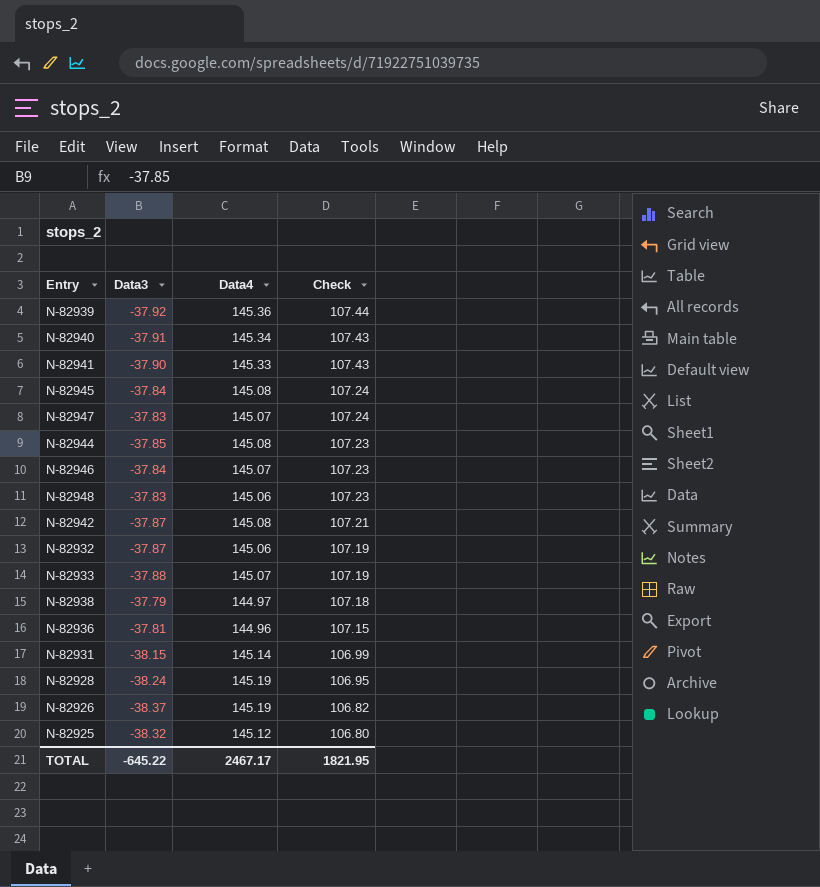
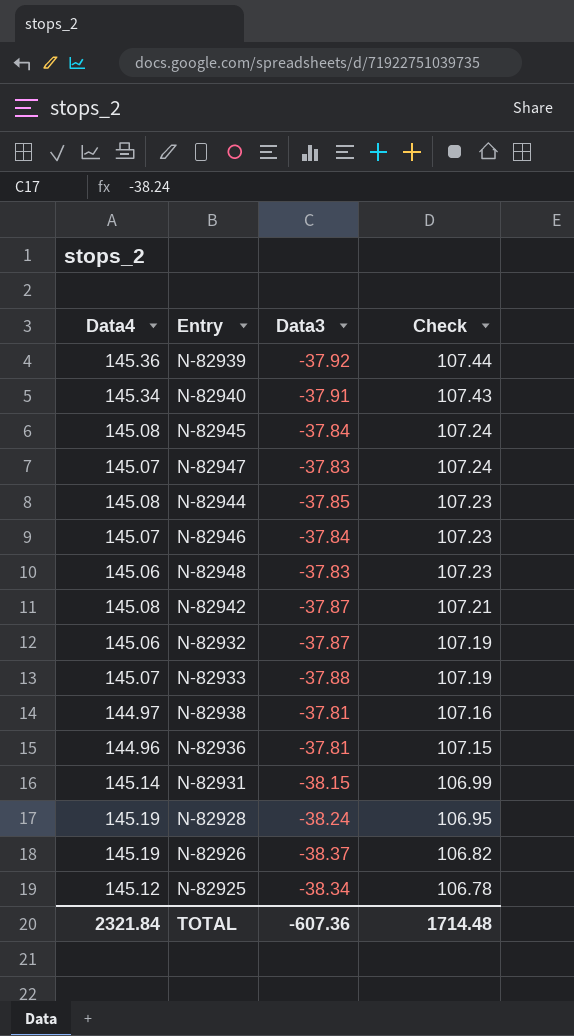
column Data4 | position: 3 -> 1
row N-82941: -37.90 | 145.33 | 107.43 -> none
N-82938 | Data3: -37.79 -> -37.81
N-82938 | Check: 107.18 -> 107.16
N-82925 | Data3: -38.32 -> -38.34
N-82925 | Check: 106.80 -> 106.78
TOTAL | Data4: 2467.17 -> 2321.84
TOTAL | Data3: -645.22 -> -607.36
TOTAL | Check: 1821.95 -> 1714.48

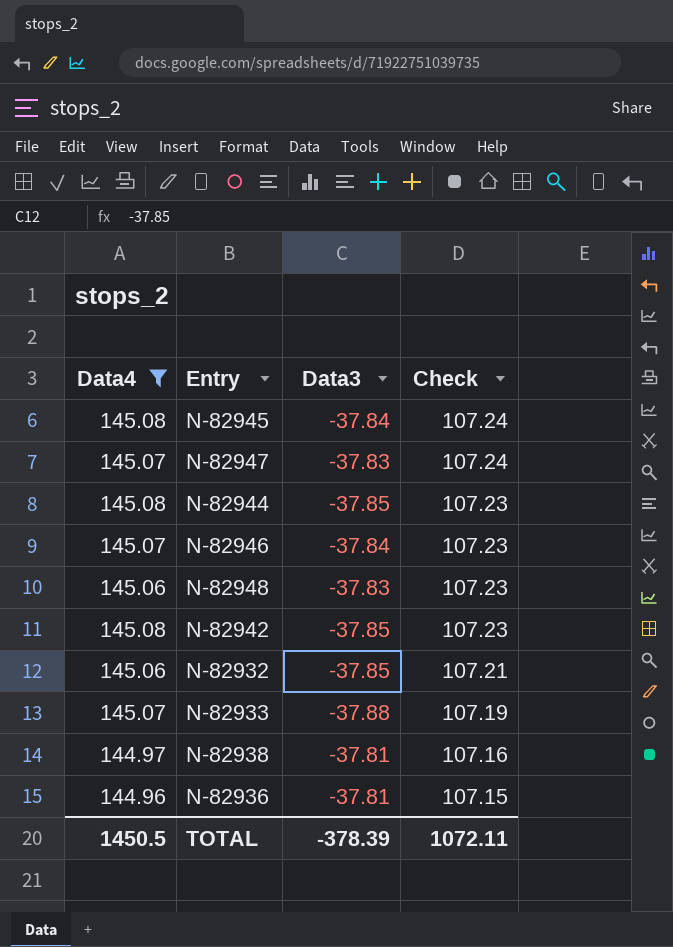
filter: none -> Data4 <= 145.08
N-82942 | Data3: -37.87 -> -37.85
N-82942 | Check: 107.21 -> 107.23
N-82932 | Data3: -37.87 -> -37.85
N-82932 | Check: 107.19 -> 107.21
TOTAL | Data4: 2321.84 -> 1450.5
TOTAL | Data3: -607.36 -> -378.39
TOTAL | Check: 1714.48 -> 1072.11

